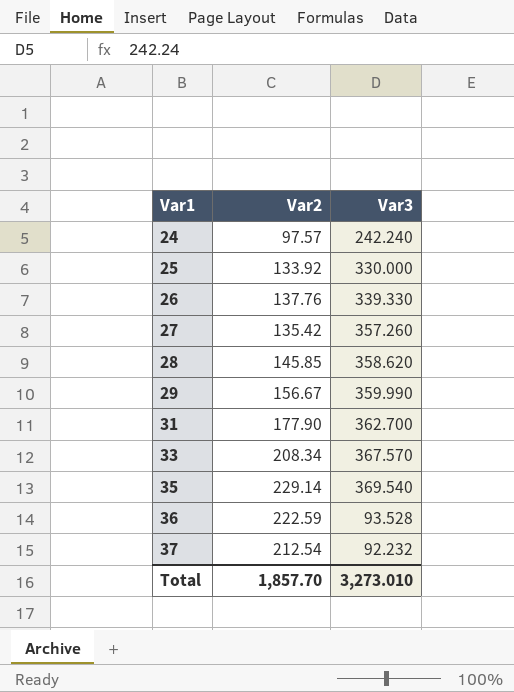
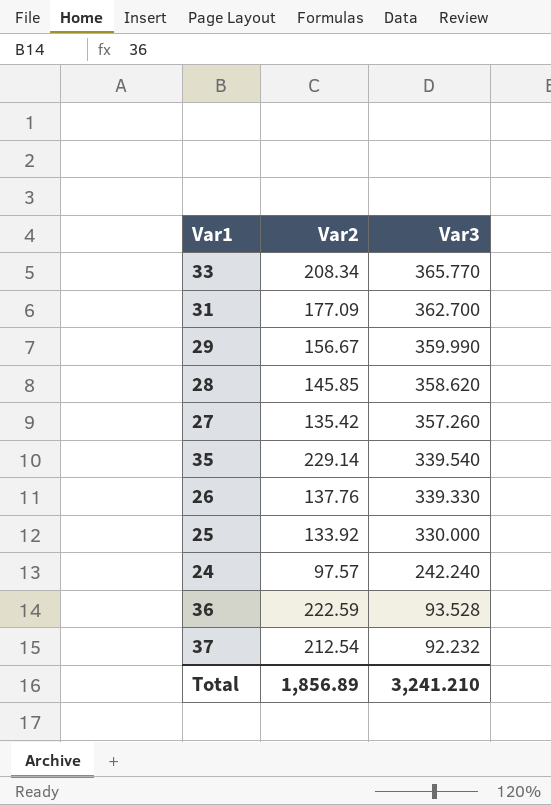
row order: Var1 ascending -> Var3 descending
33 | Var3: 367.570 -> 365.770
31 | Var2: 177.90 -> 177.09
35 | Var3: 369.540 -> 339.540
Total | Var2: 1,857.70 -> 1,856.89
Total | Var3: 3,273.010 -> 3,241.210

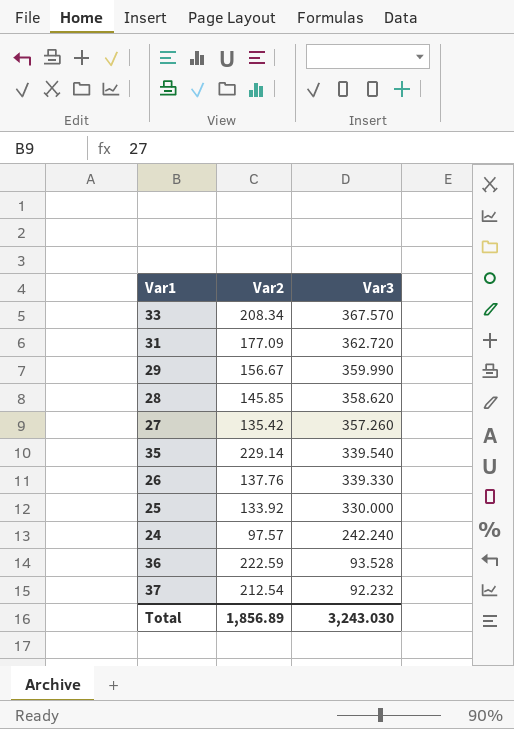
33 | Var3: 365.770 -> 367.570
31 | Var3: 362.700 -> 362.720
Total | Var3: 3,241.210 -> 3,243.030

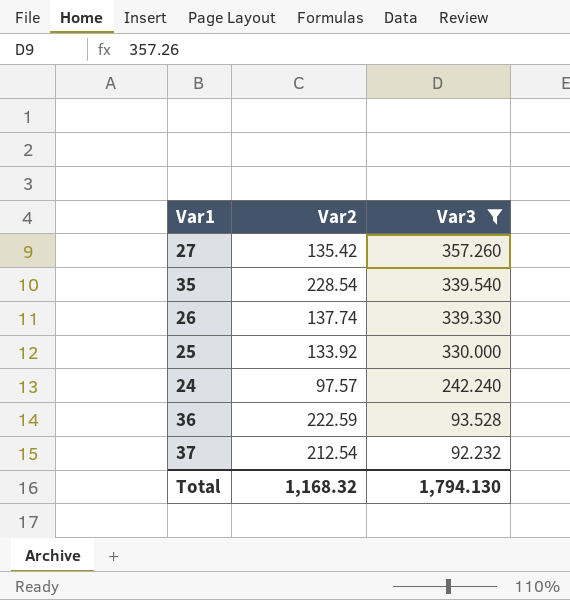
filter: none -> Var3 <= 357.260
35 | Var2: 229.14 -> 228.54
26 | Var2: 137.76 -> 137.74
Total | Var2: 1,856.89 -> 1,168.32
Total | Var3: 3,243.030 -> 1,794.130

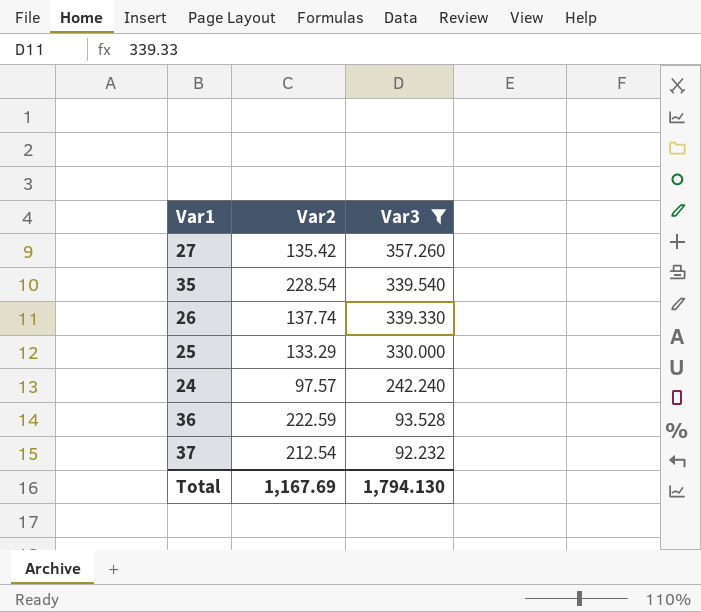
25 | Var2: 133.92 -> 133.29
Total | Var2: 1,168.32 -> 1,167.69

